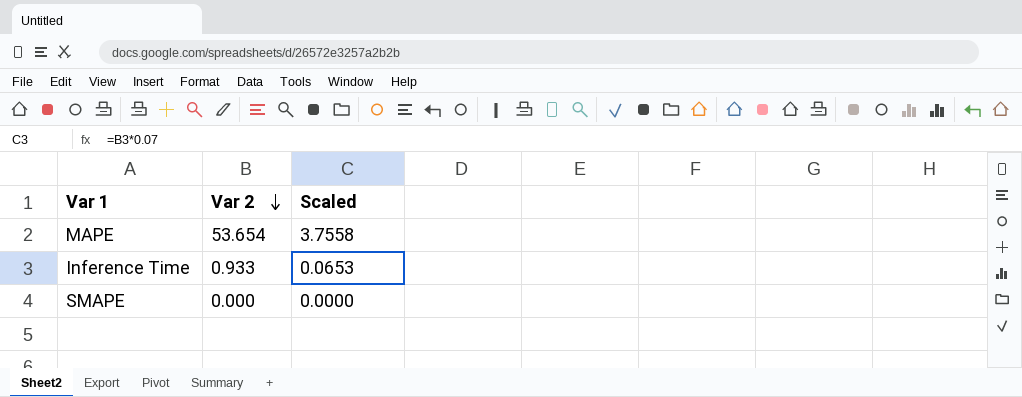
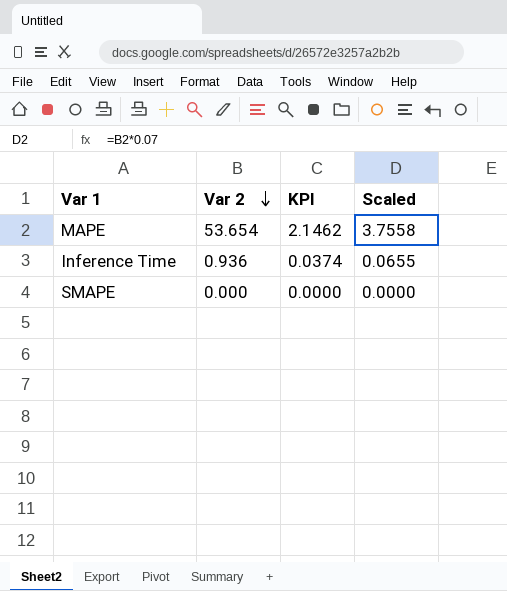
column KPI | formula: none -> [Var 2] * 0.04
Inference Time | Var 2: 0.933 -> 0.936
Inference Time | Scaled: 0.0653 -> 0.0655

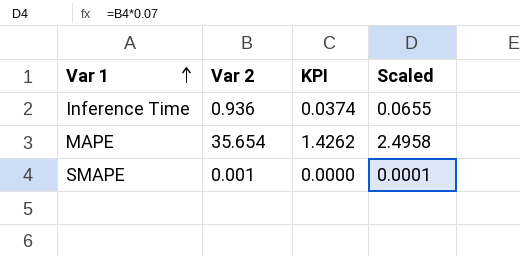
row order: Var 2 descending -> Var 1 ascending
MAPE | Var 2: 53.654 -> 35.654
MAPE | KPI: 2.1462 -> 1.4262
MAPE | Scaled: 3.7558 -> 2.4958
SMAPE | Var 2: 0.000 -> 0.001
SMAPE | Scaled: 0.0000 -> 0.0001

